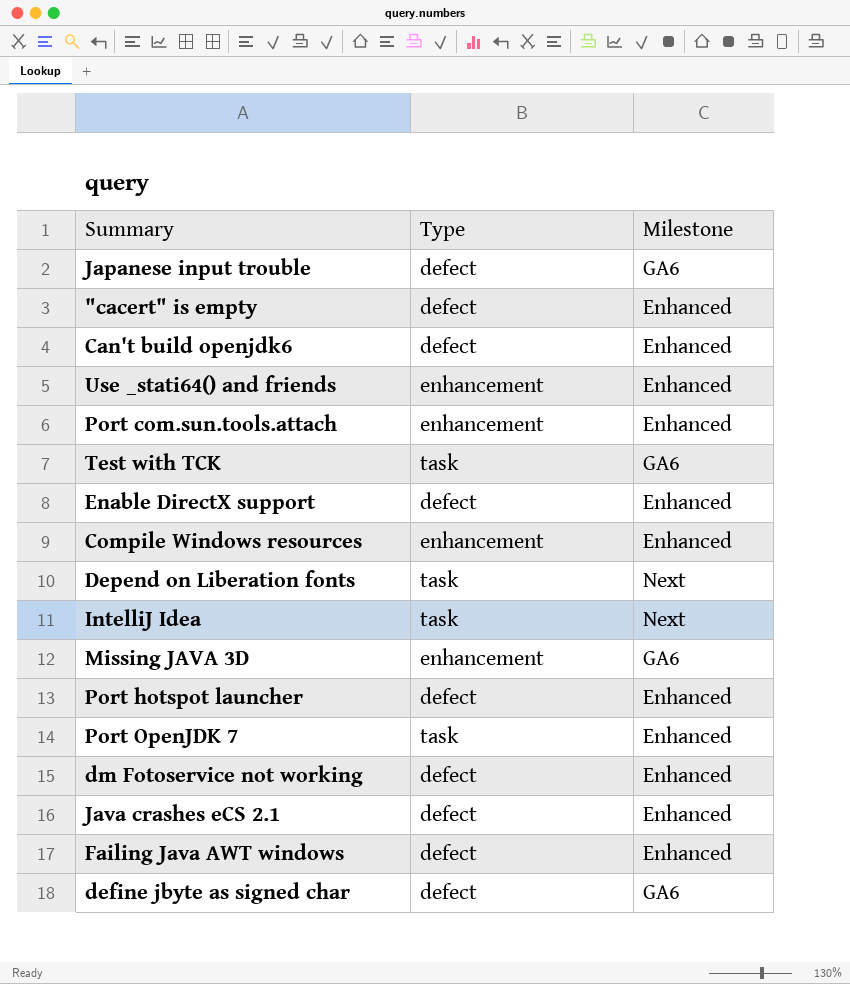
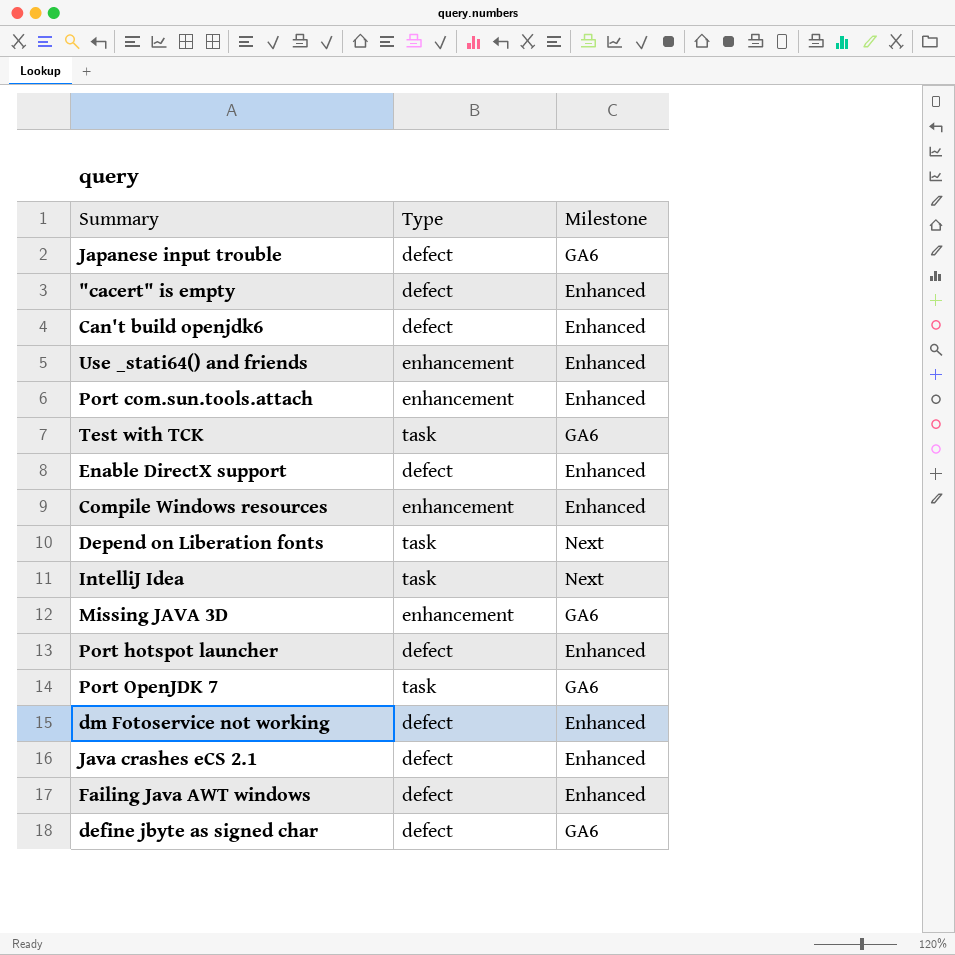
Port OpenJDK 7 | Milestone: Enhanced -> GA6

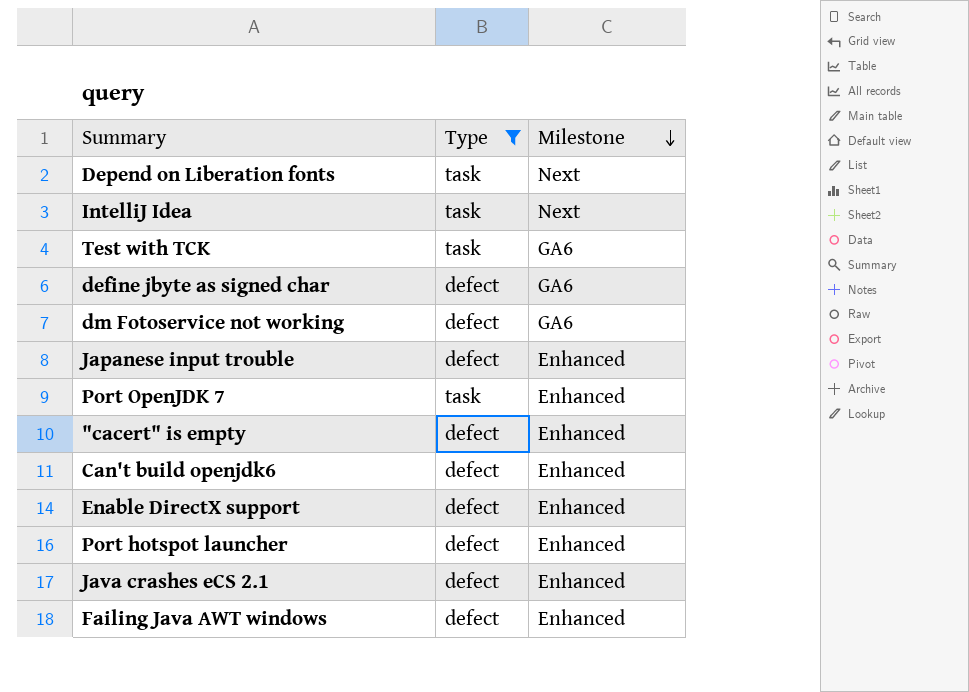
filter: none -> Type != enhancement
row order: none -> Milestone descending
dm Fotoservice not working | Milestone: Enhanced -> GA6
Japanese input trouble | Milestone: GA6 -> Enhanced
Port OpenJDK 7 | Milestone: GA6 -> Enhanced

